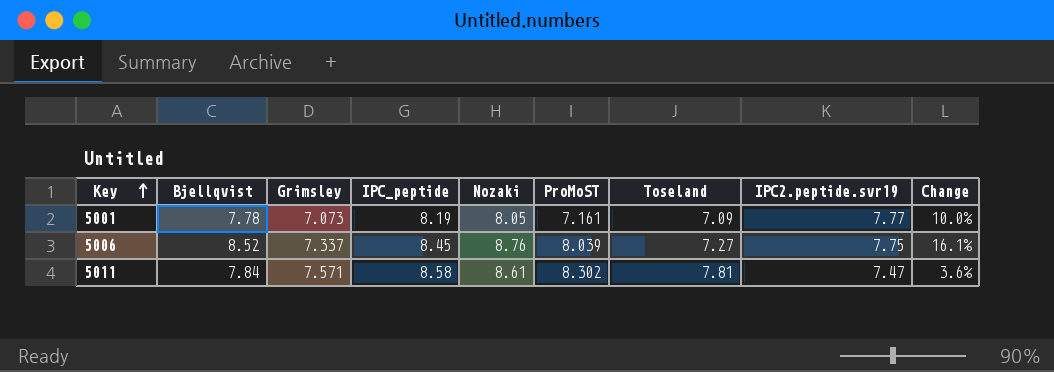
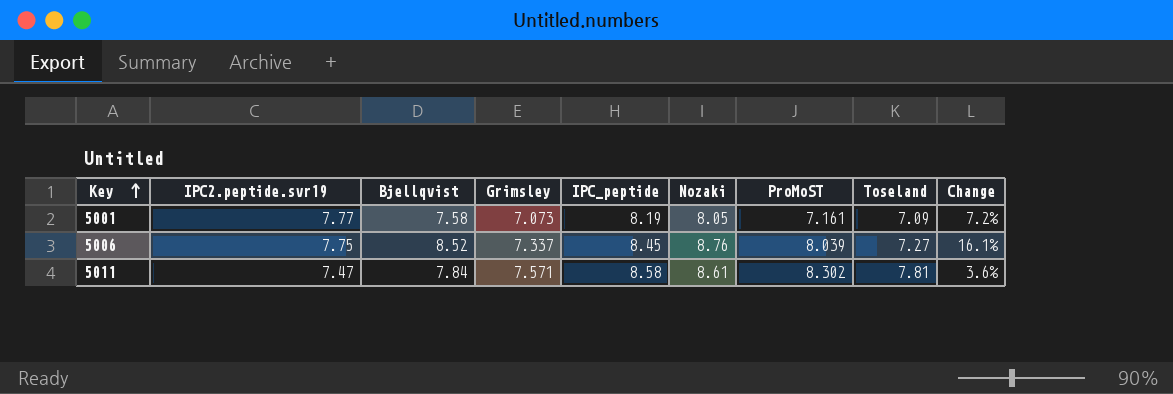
column IPC2.peptide.svr19 | position: 8 -> 2
5001 | Bjellqvist: 7.78 -> 7.58
5001 | Change: 10.0% -> 7.2%

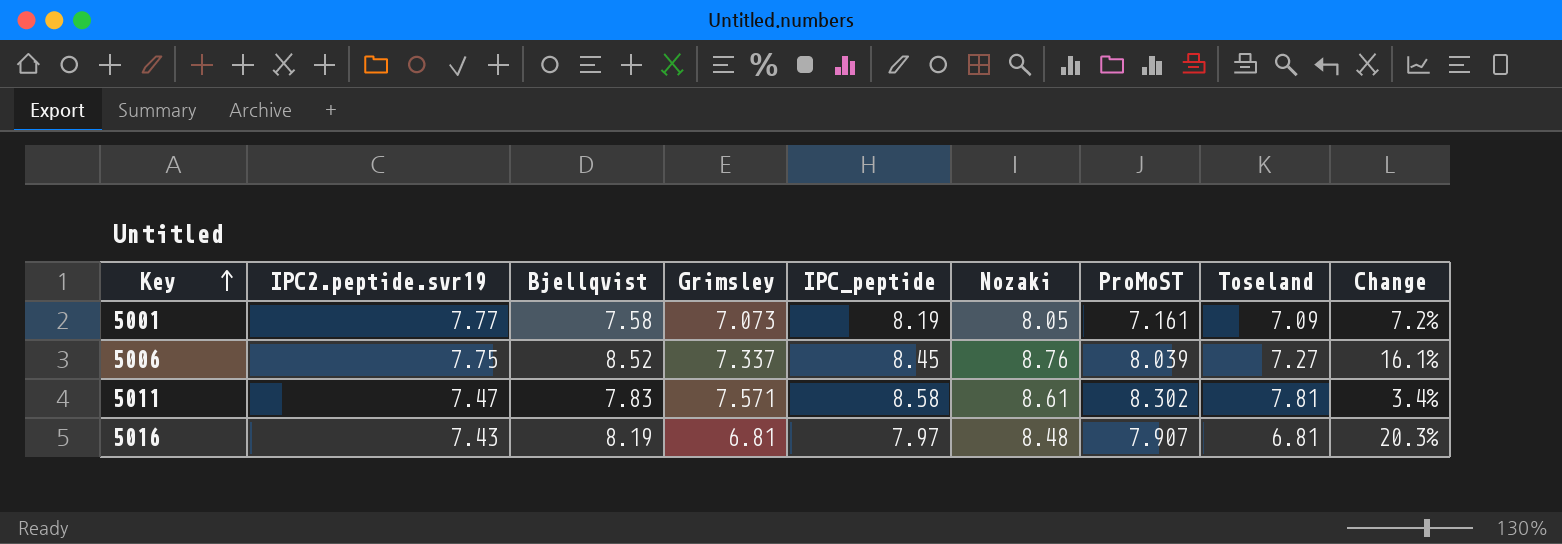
5011 | Bjellqvist: 7.84 -> 7.83
5011 | Change: 3.6% -> 3.4%
row 5016: none -> 7.43 | 8.19 | 6.81 | 7.97 | 8.48 | 7.907 | 6.81 | 20.3%

